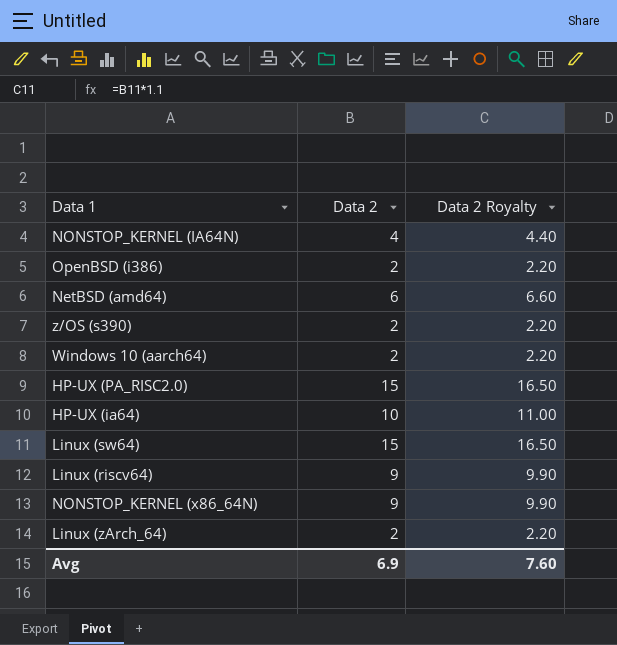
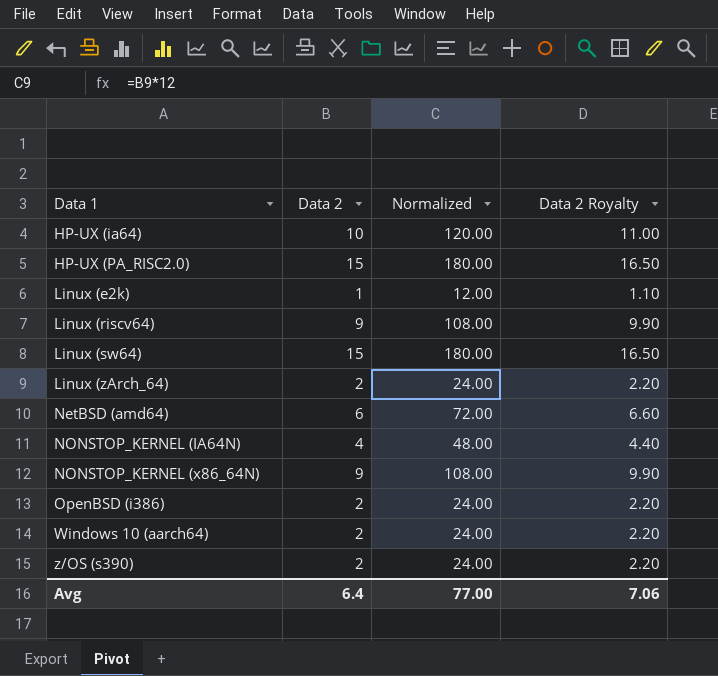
row order: none -> Data 1 ascending
column Normalized | formula: none -> [Data 2] * 12
row Linux (e2k): none -> 1 | 12.00 | 1.10
Avg | Data 2: 6.9 -> 6.4
Avg | Data 2 Royalty: 7.60 -> 7.06

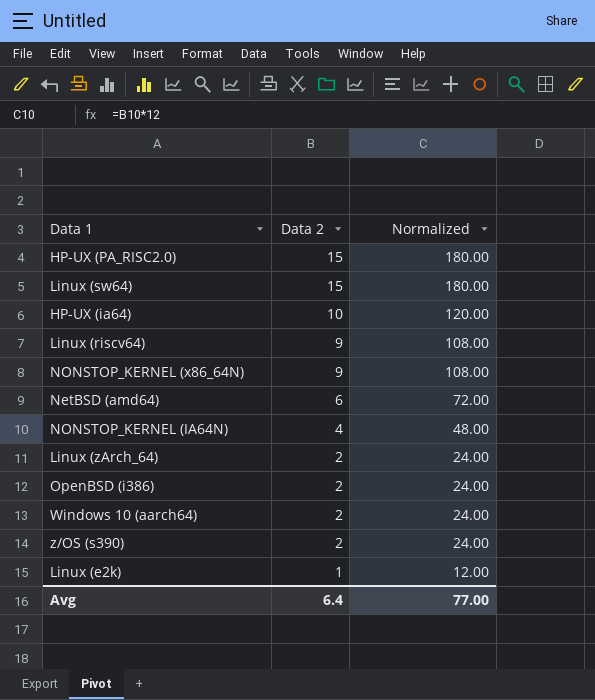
row order: Data 1 ascending -> Data 2 descending
column Data 2 Royalty | formula: [Data 2] * 1.1 -> none

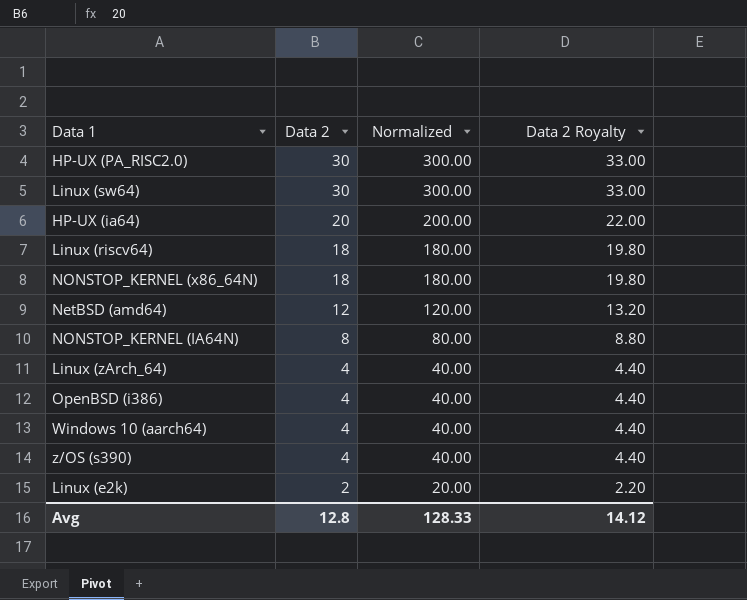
column Normalized | formula: [Data 2] * 12 -> [Data 2] * 10
column Data 2 Royalty | formula: none -> [Data 2] * 1.1
HP-UX (PA_RISC2.0) | Data 2: 15 -> 30
Linux (sw64) | Data 2: 15 -> 30
HP-UX (ia64) | Data 2: 10 -> 20
Linux (riscv64) | Data 2: 9 -> 18
NONSTOP_KERNEL (x86_64N) | Data 2: 9 -> 18
NetBSD (amd64) | Data 2: 6 -> 12
NONSTOP_KERNEL (IA64N) | Data 2: 4 -> 8
Linux (zArch_64) | Data 2: 2 -> 4
OpenBSD (i386) | Data 2: 2 -> 4
Windows 10 (aarch64) | Data 2: 2 -> 4
z/OS (s390) | Data 2: 2 -> 4
Linux (e2k) | Data 2: 1 -> 2
Avg | Data 2: 6.4 -> 12.8
Avg | Normalized: 77.00 -> 128.33

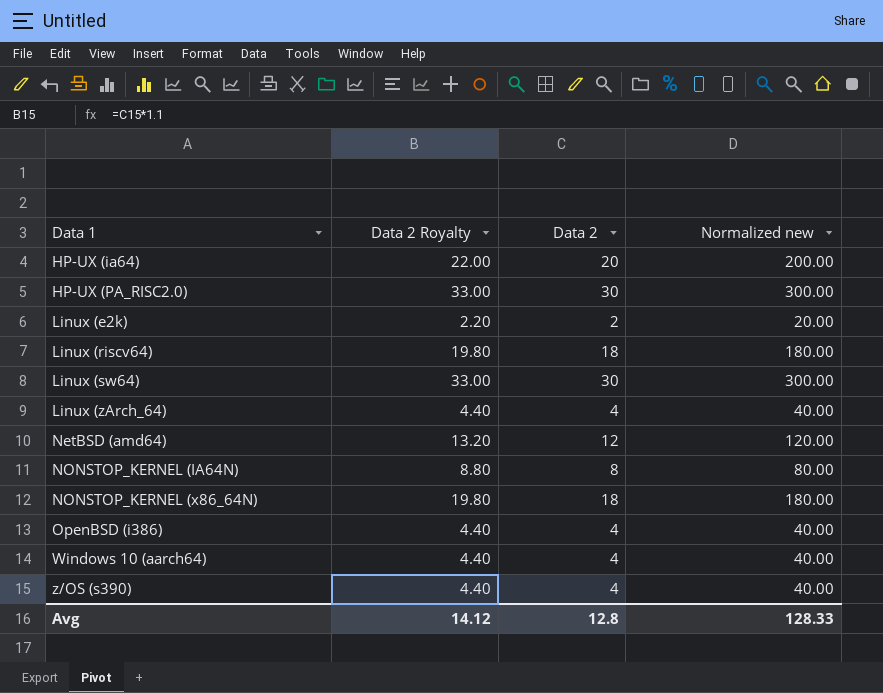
row order: Data 2 descending -> Data 1 ascending
column Data 2 Royalty | position: 4 -> 2
column name: Normalized -> Normalized new

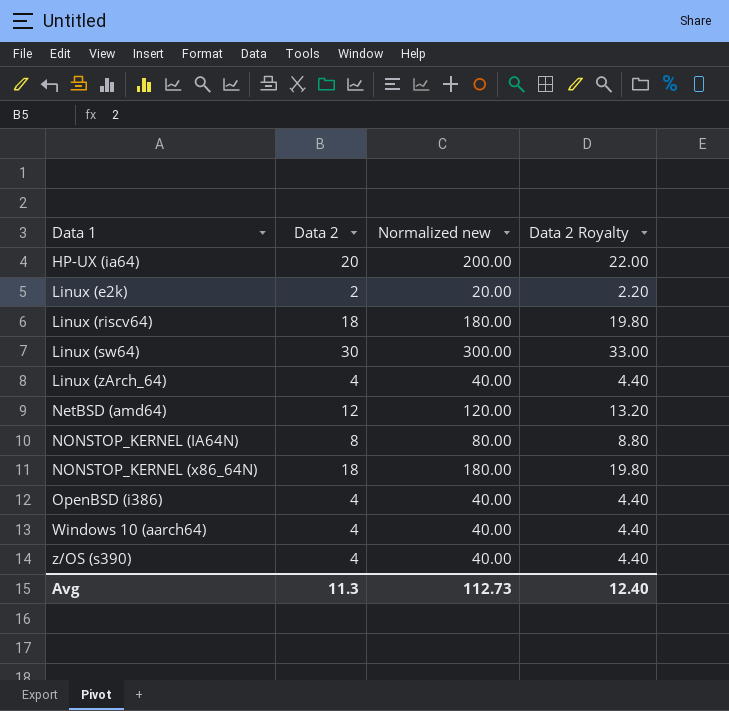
column Data 2 Royalty | position: 2 -> 4
row HP-UX (PA_RISC2.0): 33.00 | 30 | 300.00 -> none
Avg | Data 2: 12.8 -> 11.3
Avg | Normalized new: 128.33 -> 112.73
Avg | Data 2 Royalty: 14.12 -> 12.40

